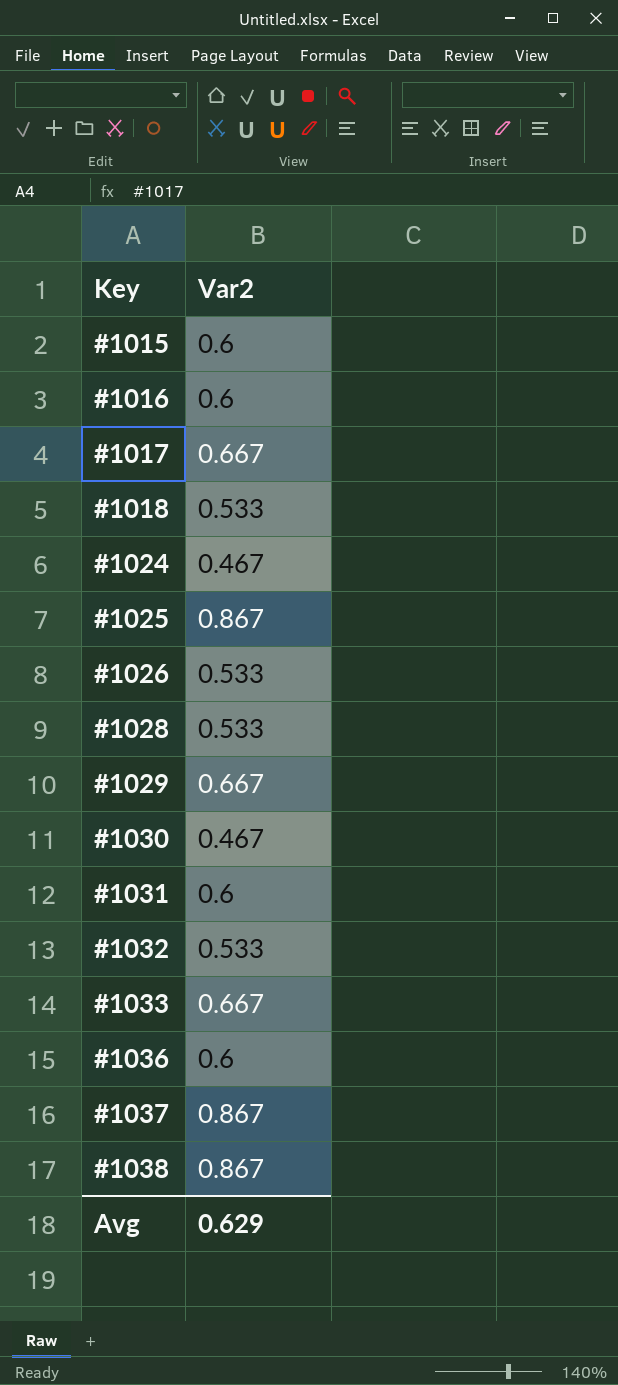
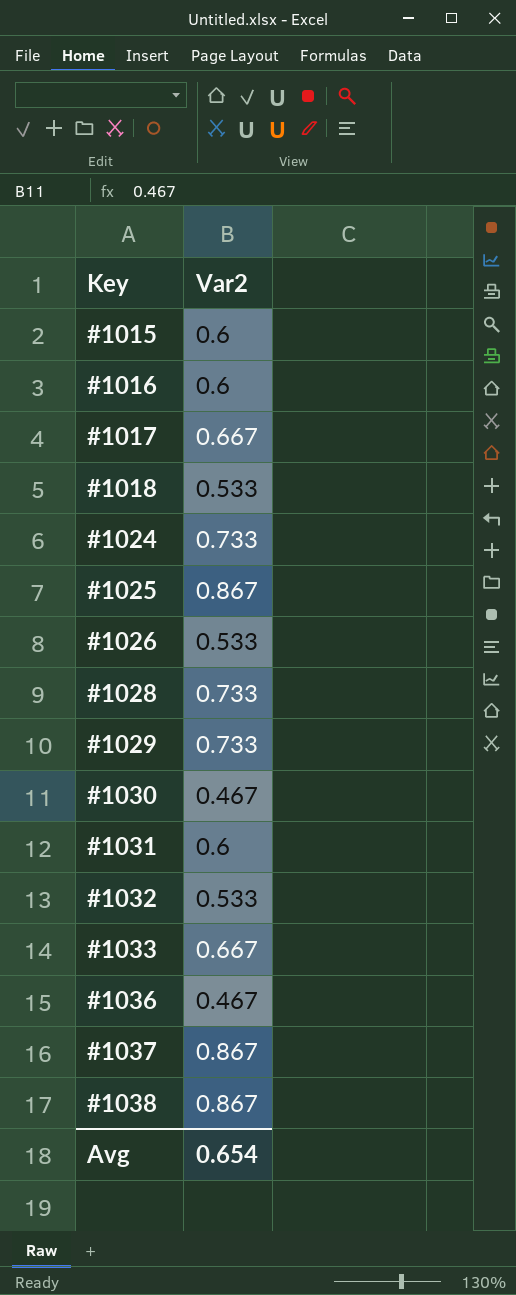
#1024 | Var2: 0.467 -> 0.733
#1028 | Var2: 0.533 -> 0.733
#1029 | Var2: 0.667 -> 0.733
#1036 | Var2: 0.6 -> 0.467
Avg | Var2: 0.629 -> 0.654

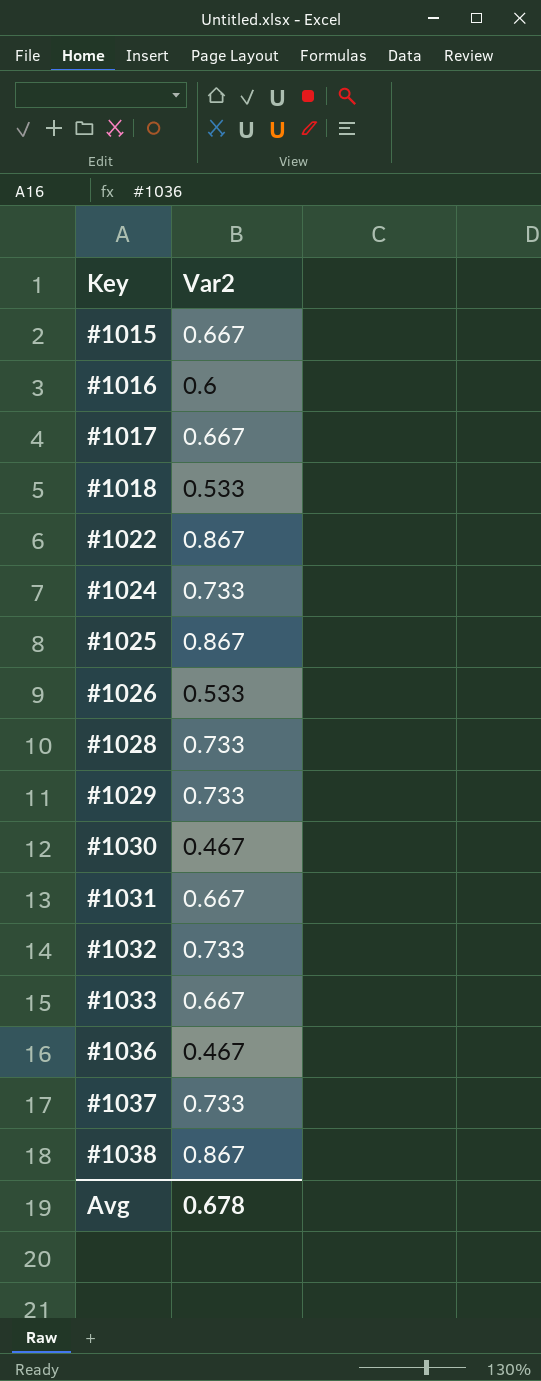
#1015 | Var2: 0.6 -> 0.667
row #1022: none -> 0.867
#1031 | Var2: 0.6 -> 0.667
#1032 | Var2: 0.533 -> 0.733
#1037 | Var2: 0.867 -> 0.733
Avg | Var2: 0.654 -> 0.678

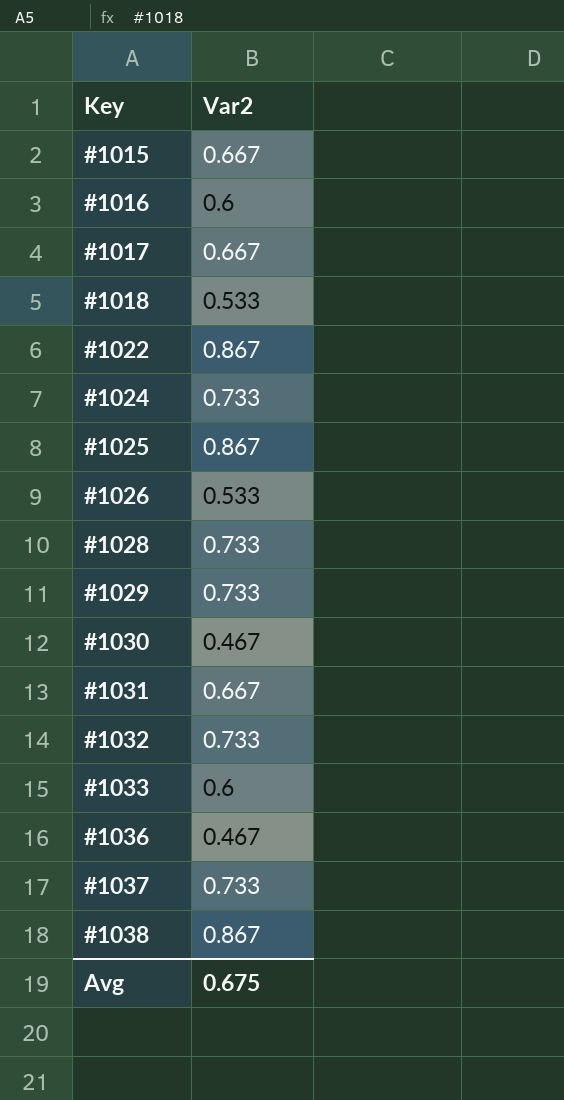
#1033 | Var2: 0.667 -> 0.6
Avg | Var2: 0.678 -> 0.675

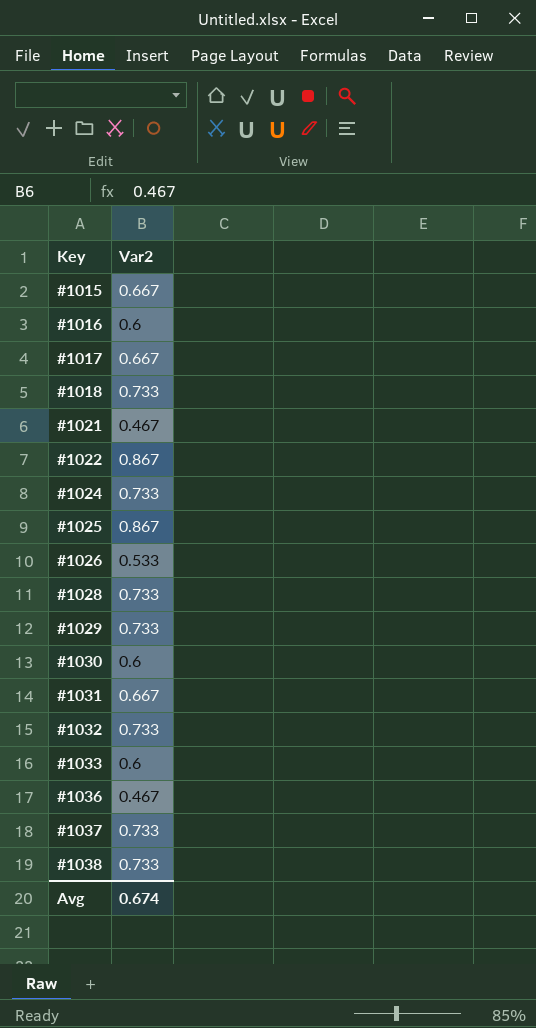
#1018 | Var2: 0.533 -> 0.733
row #1021: none -> 0.467
#1030 | Var2: 0.467 -> 0.6
#1038 | Var2: 0.867 -> 0.733
Avg | Var2: 0.675 -> 0.674

